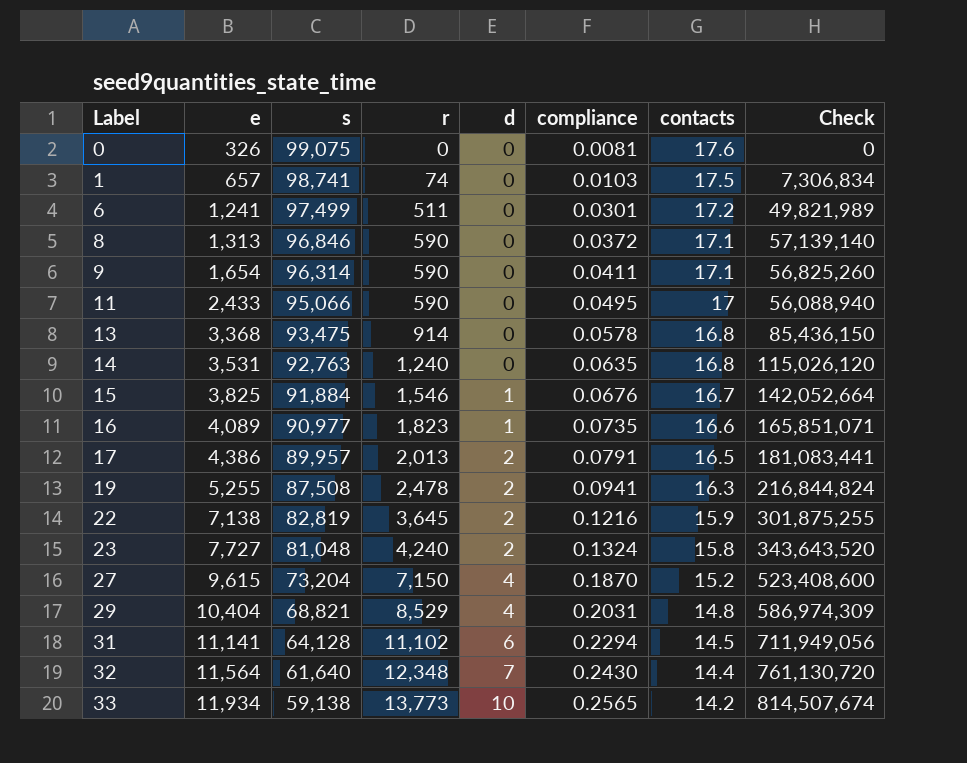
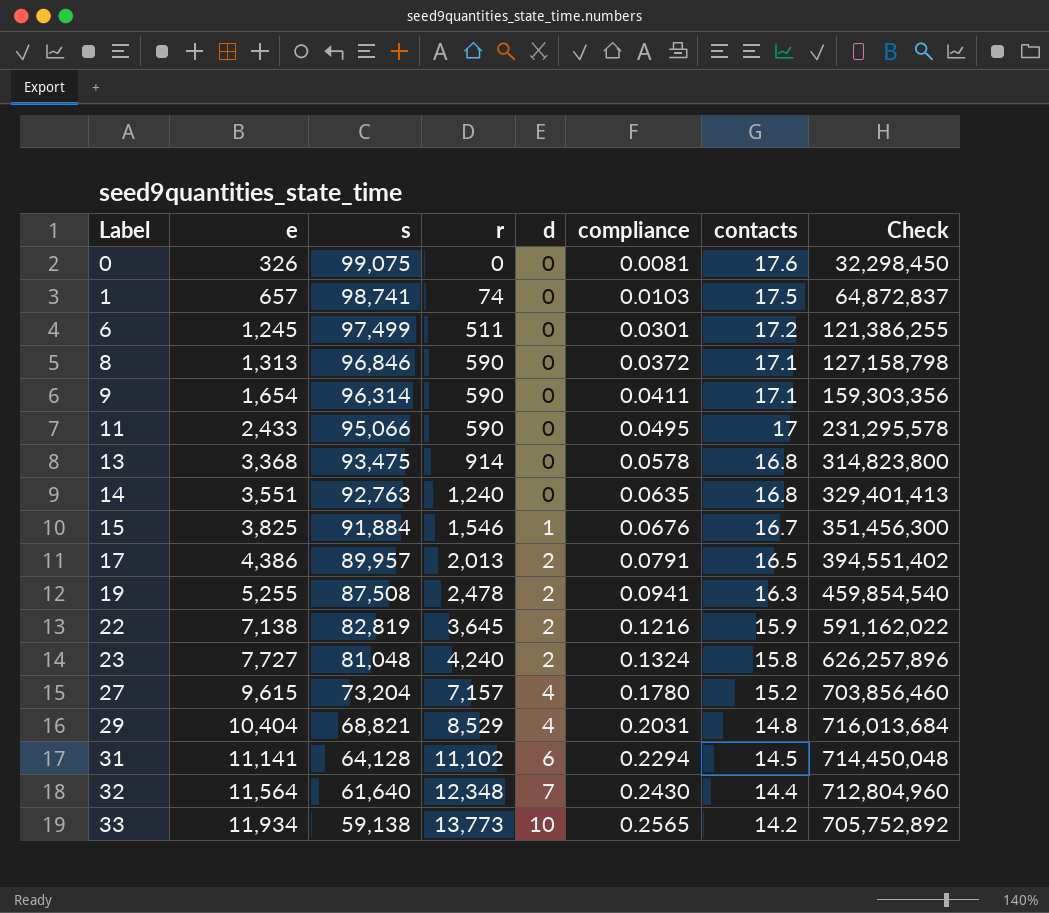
column Check | formula: [s] * [r] -> [e] * [s]
row 16: 4,089 | 90,977 | 1,823 | 1 | 0.0735 | 16.6 | 165,851,071 -> none
6 | e: 1,241 -> 1,245
14 | e: 3,531 -> 3,551
27 | r: 7,150 -> 7,157
27 | compliance: 0.1870 -> 0.1780

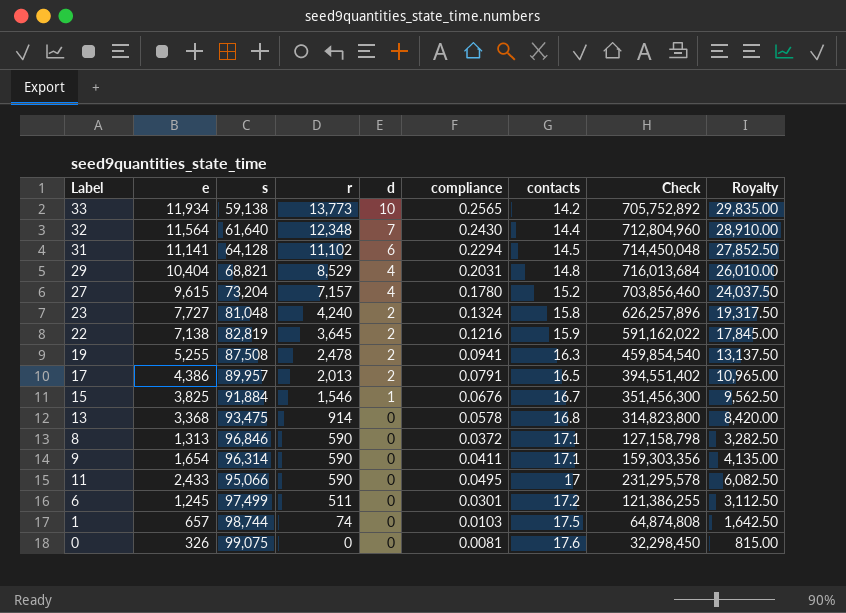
row order: Label ascending -> r descending
column Royalty | formula: none -> [e] * 2.5
row 14: 3,551 | 92,763 | 1,240 | 0 | 0.0635 | 16.8 | 329,401,413 -> none
1 | s: 98,741 -> 98,744
1 | Check: 64,872,837 -> 64,874,808

